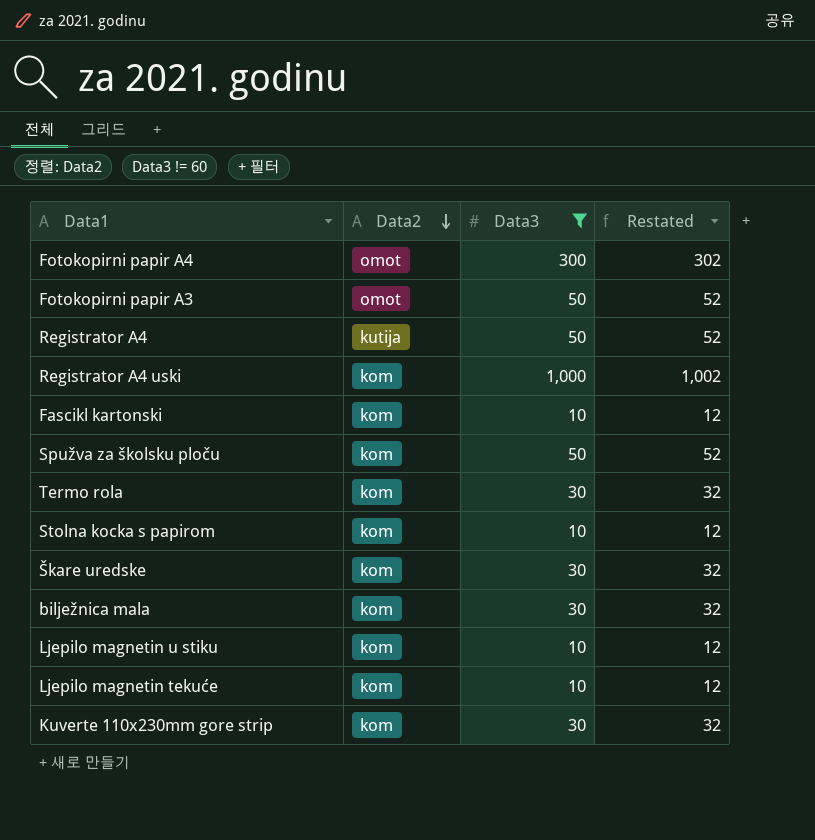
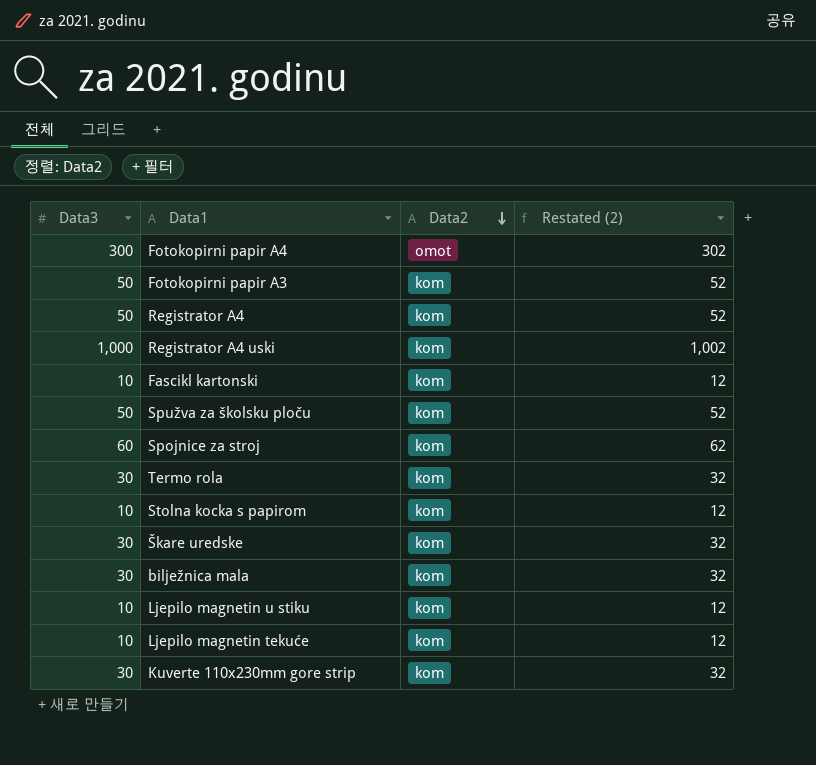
filter: Data3 != 60 -> none
column Data3 | position: 3 -> 1
column name: Restated -> Restated (2)
Fotokopirni papir A3 | Data2: omot -> kom
Registrator A4 | Data2: kutija -> kom

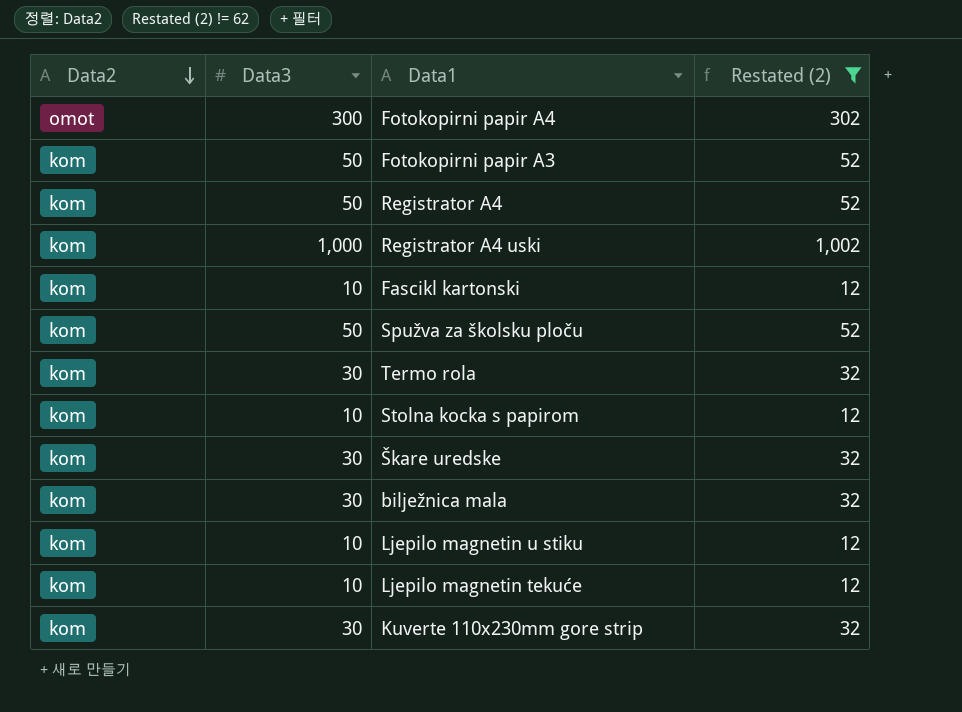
filter: none -> Restated (2) != 62
column Data2 | position: 3 -> 1

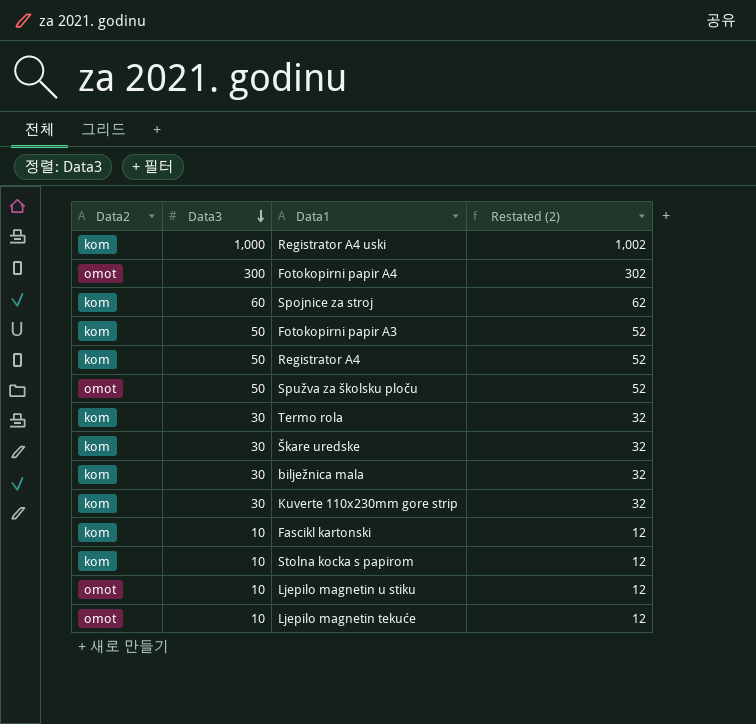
filter: Restated (2) != 62 -> none
row order: Data2 descending -> Data3 descending
Spužva za školsku ploču | Data2: kom -> omot
Ljepilo magnetin u stiku | Data2: kom -> omot
Ljepilo magnetin tekuće | Data2: kom -> omot

